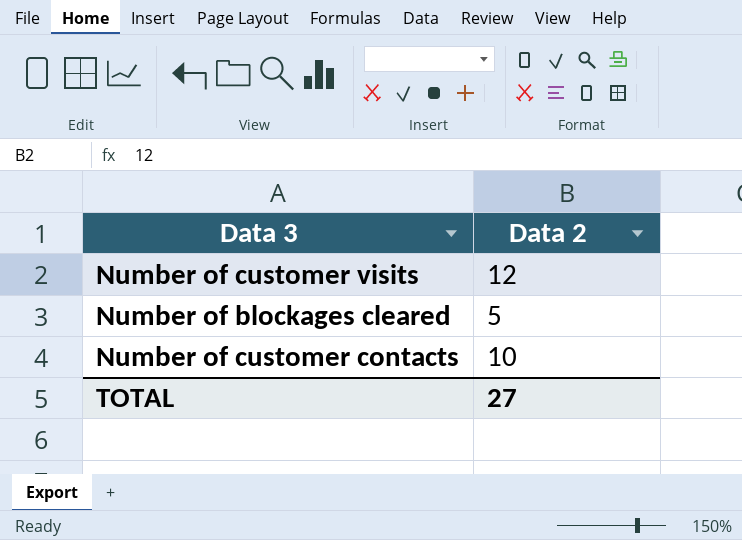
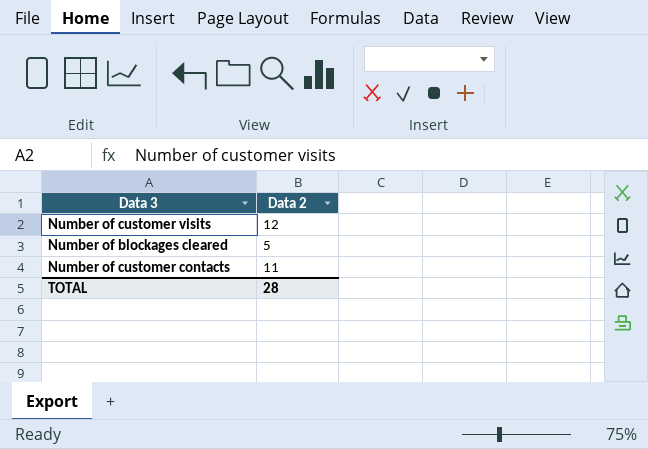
Number of customer contacts | Data 2: 10 -> 11
TOTAL | Data 2: 27 -> 28

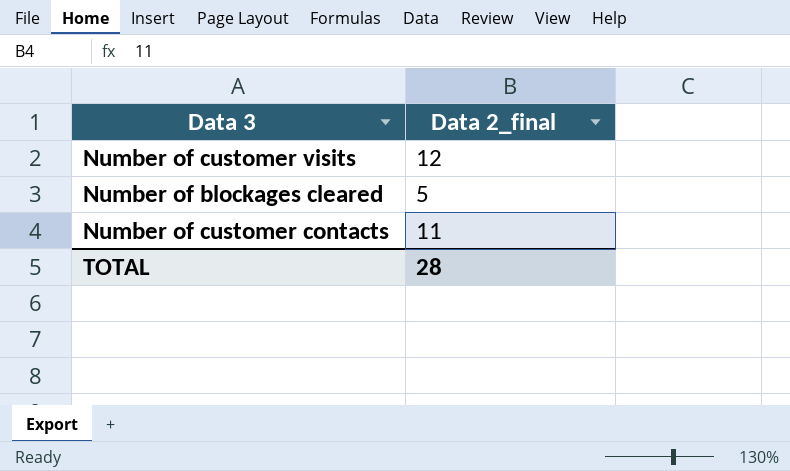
column name: Data 2 -> Data 2_final

